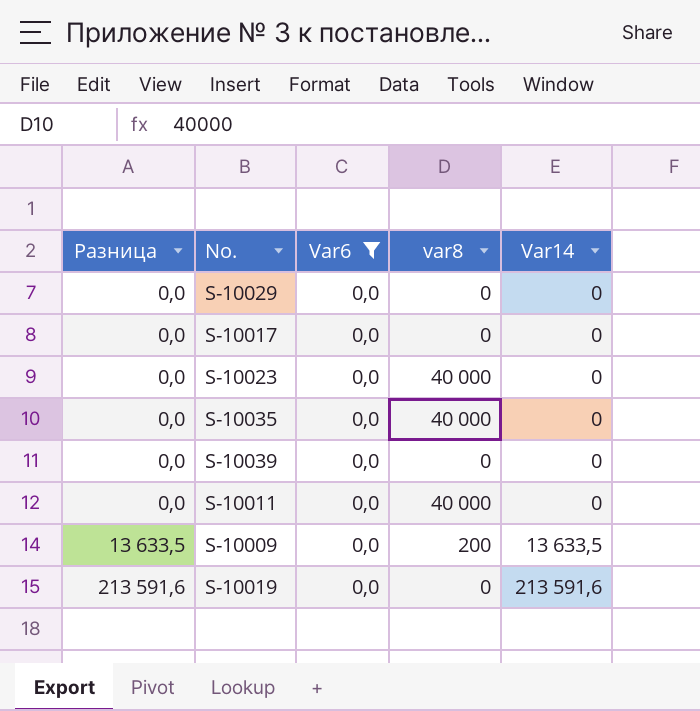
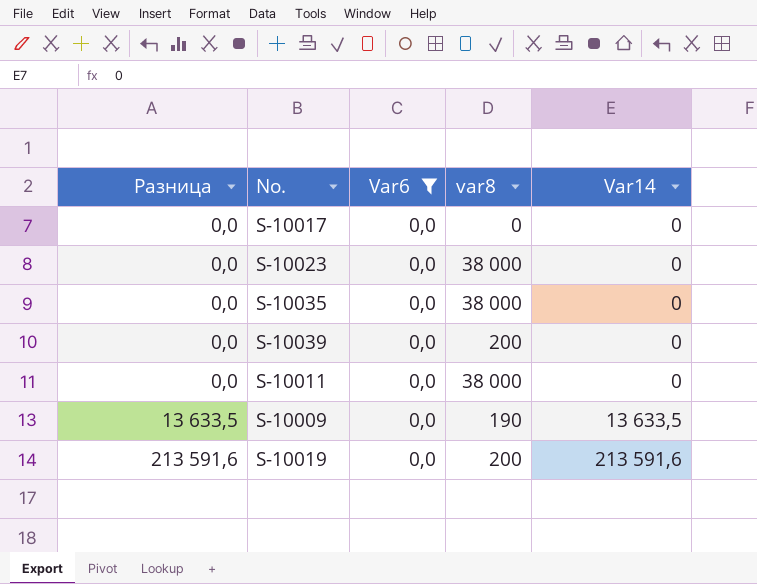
row S-10029: 0,0 | 0,0 | 0 | 0 -> none
S-10023 | var8: 40 000 -> 38 000
S-10035 | var8: 40 000 -> 38 000
S-10039 | var8: 0 -> 200
S-10011 | var8: 40 000 -> 38 000
S-10009 | var8: 200 -> 190
S-10019 | var8: 0 -> 200

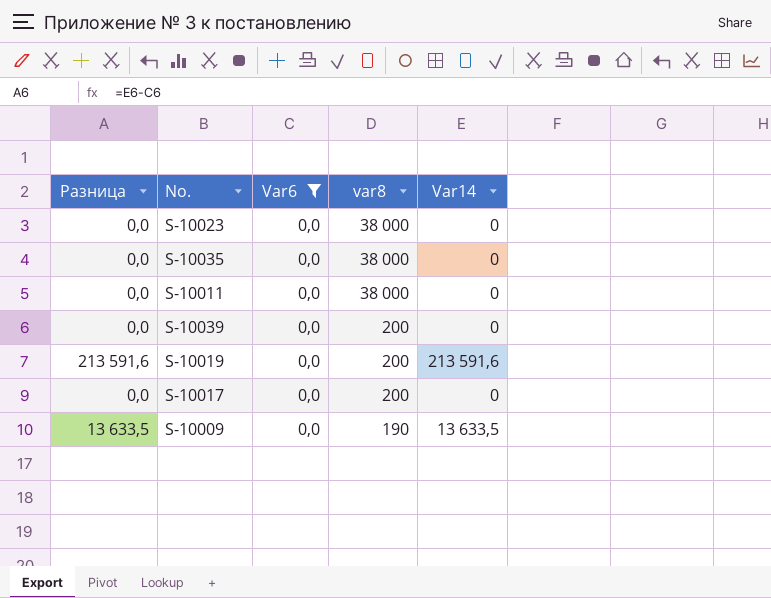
row order: Разница ascending -> var8 descending
S-10017 | var8: 0 -> 200

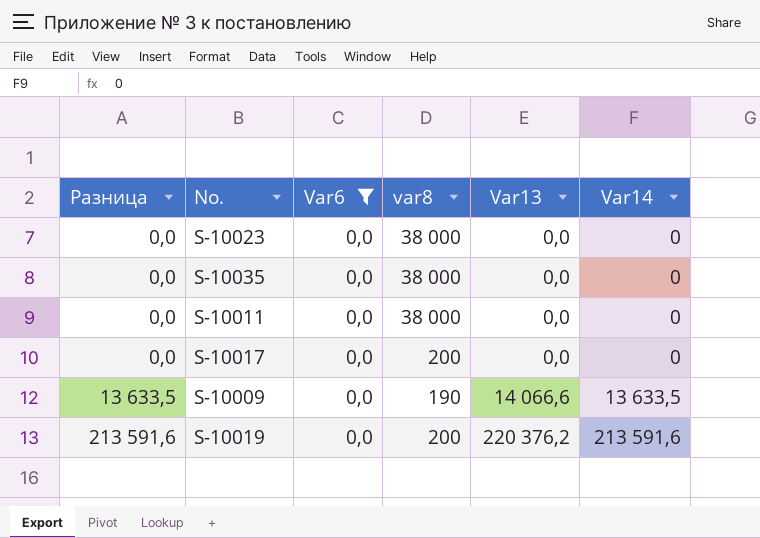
row order: var8 descending -> Разница ascending
column Var13 | position: none -> 5
row S-10039: 0,0 | 0,0 | 200 | 0 -> none

